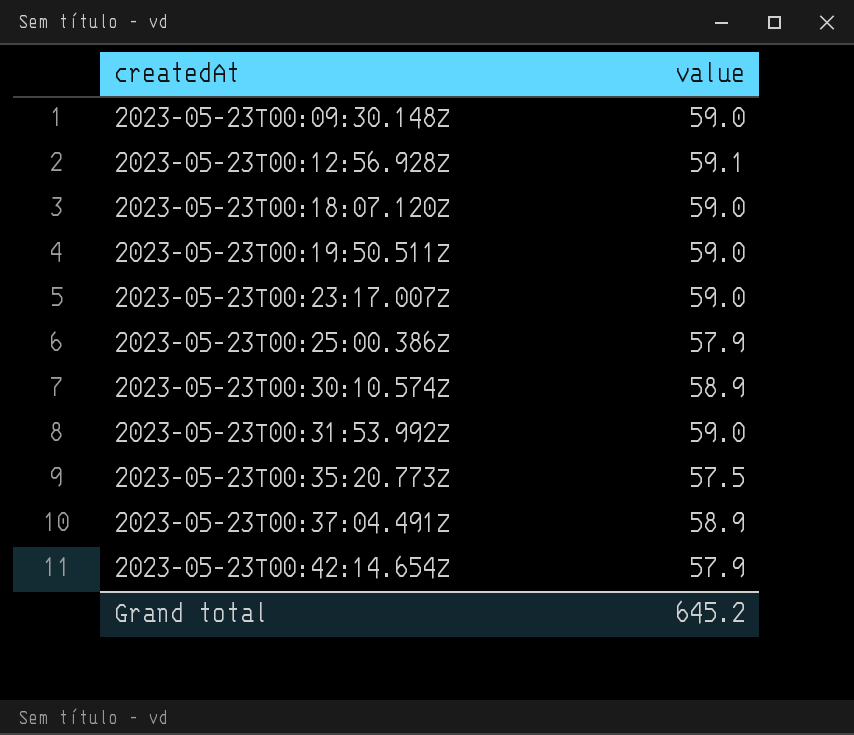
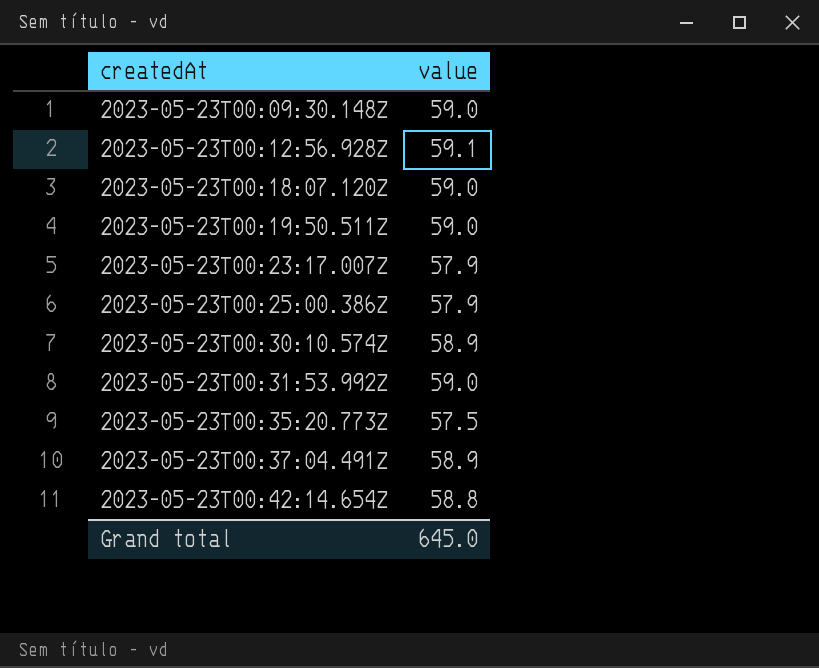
2023-05-23T00:23:17.007Z | value: 59.0 -> 57.9
2023-05-23T00:42:14.654Z | value: 57.9 -> 58.8
Grand total | value: 645.2 -> 645.0

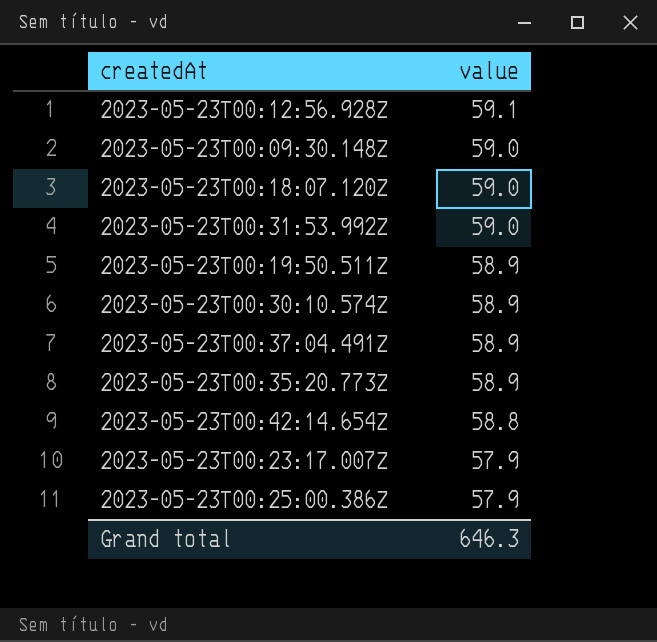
row order: createdAt ascending -> value descending
2023-05-23T00:19:50.511Z | value: 59.0 -> 58.9
2023-05-23T00:35:20.773Z | value: 57.5 -> 58.9
Grand total | value: 645.0 -> 646.3

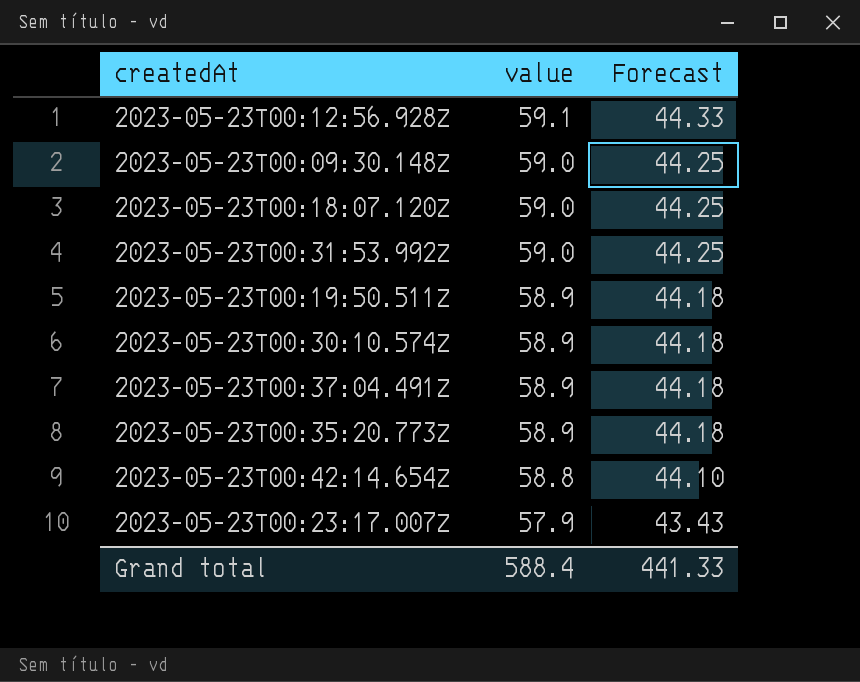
column Forecast | formula: none -> [value] * 0.75
row 2023-05-23T00:25:00.386Z: 57.9 -> none
Grand total | value: 646.3 -> 588.4

